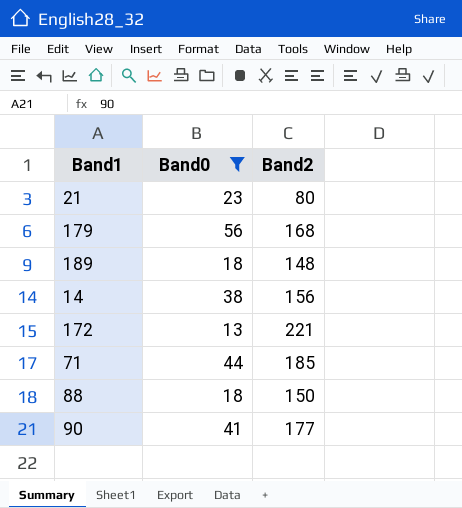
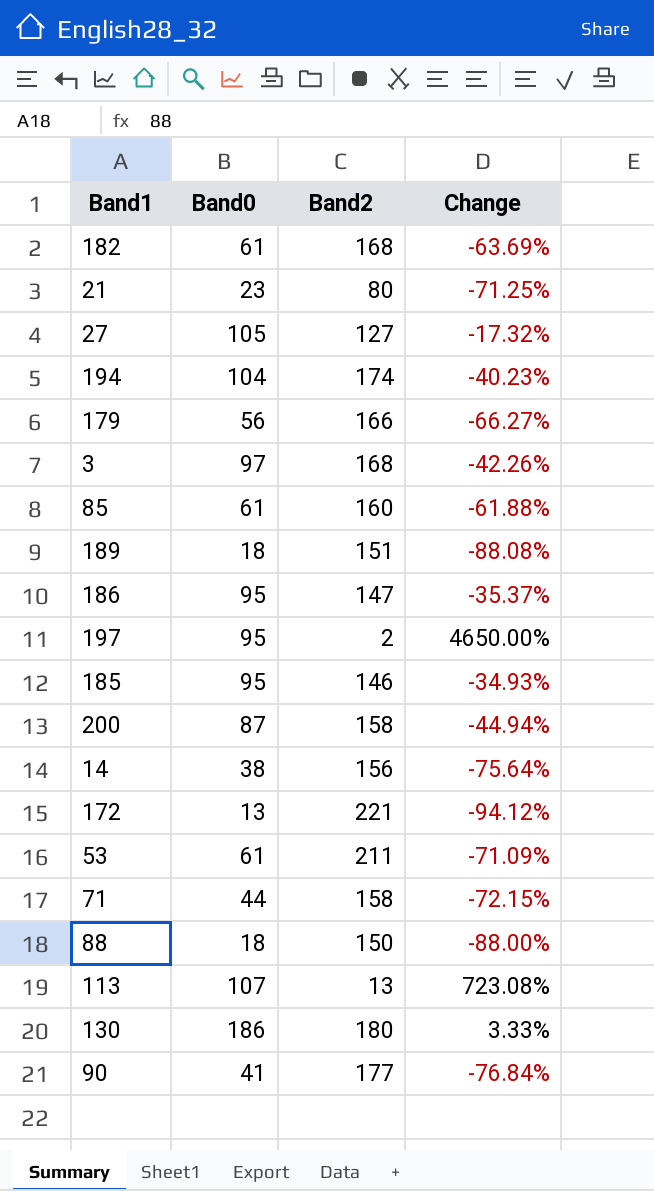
filter: Band0 <= 56 -> none
column Change | formula: none -> ([Band0] - [Band2]) / [Band2]
179 | Band2: 168 -> 166
189 | Band2: 148 -> 151
71 | Band2: 185 -> 158

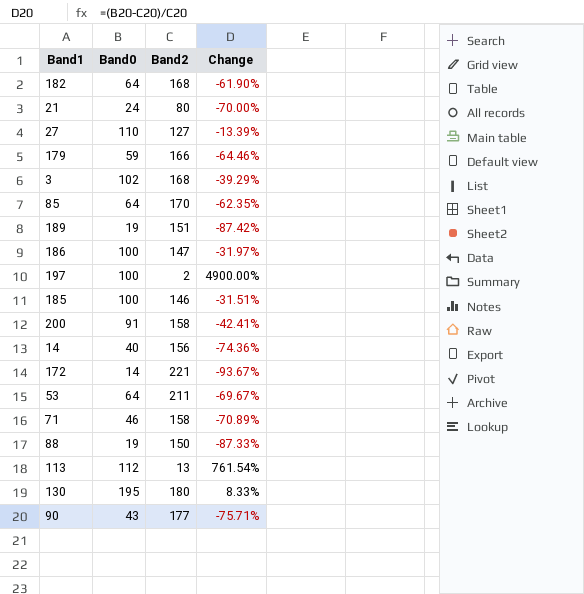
row 194: 104 | 174 | -40.23% -> none
182 | Band0: 61 -> 64
182 | Change: -63.69% -> -61.90%
21 | Band0: 23 -> 24
21 | Change: -71.25% -> -70.00%
27 | Band0: 105 -> 110
27 | Change: -17.32% -> -13.39%
179 | Band0: 56 -> 59
179 | Change: -66.27% -> -64.46%
3 | Band0: 97 -> 102
3 | Change: -42.26% -> -39.29%
85 | Band0: 61 -> 64
85 | Band2: 160 -> 170
85 | Change: -61.88% -> -62.35%
189 | Band0: 18 -> 19
189 | Change: -88.08% -> -87.42%
186 | Band0: 95 -> 100
186 | Change: -35.37% -> -31.97%
197 | Band0: 95 -> 100
197 | Change: 4650.00% -> 4900.00%
185 | Band0: 95 -> 100
185 | Change: -34.93% -> -31.51%
200 | Band0: 87 -> 91
200 | Change: -44.94% -> -42.41%
14 | Band0: 38 -> 40
14 | Change: -75.64% -> -74.36%
172 | Band0: 13 -> 14
172 | Change: -94.12% -> -93.67%
53 | Band0: 61 -> 64
53 | Change: -71.09% -> -69.67%
71 | Band0: 44 -> 46
71 | Change: -72.15% -> -70.89%
88 | Band0: 18 -> 19
88 | Change: -88.00% -> -87.33%
113 | Band0: 107 -> 112
113 | Change: 723.08% -> 761.54%
130 | Band0: 186 -> 195
130 | Change: 3.33% -> 8.33%
90 | Band0: 41 -> 43
90 | Change: -76.84% -> -75.71%

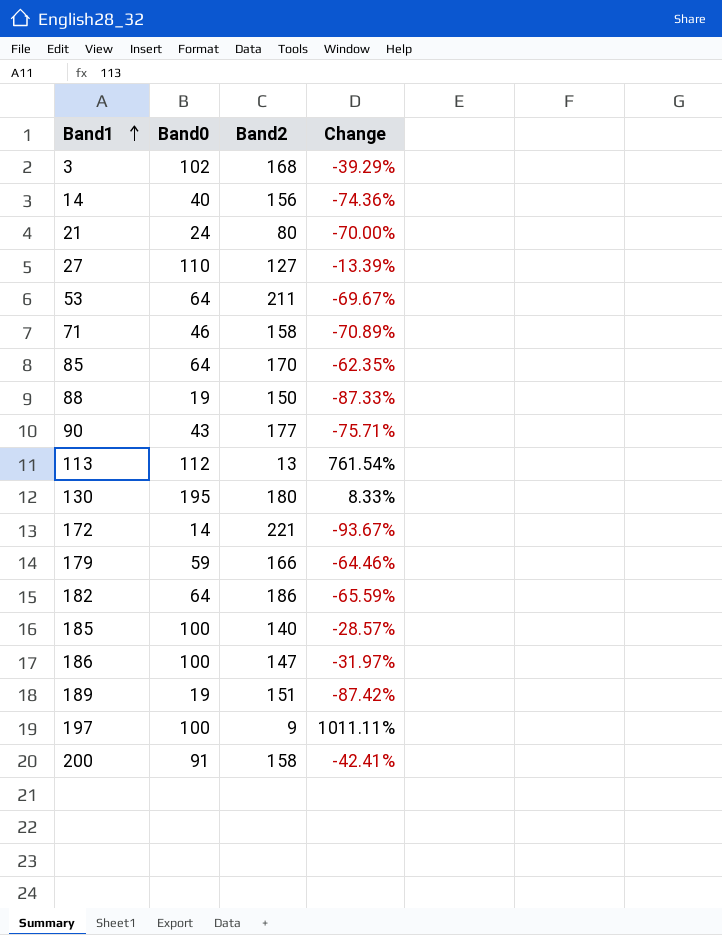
row order: none -> Band1 ascending
182 | Band2: 168 -> 186
182 | Change: -61.90% -> -65.59%
185 | Band2: 146 -> 140
185 | Change: -31.51% -> -28.57%
197 | Band2: 2 -> 9
197 | Change: 4900.00% -> 1011.11%

